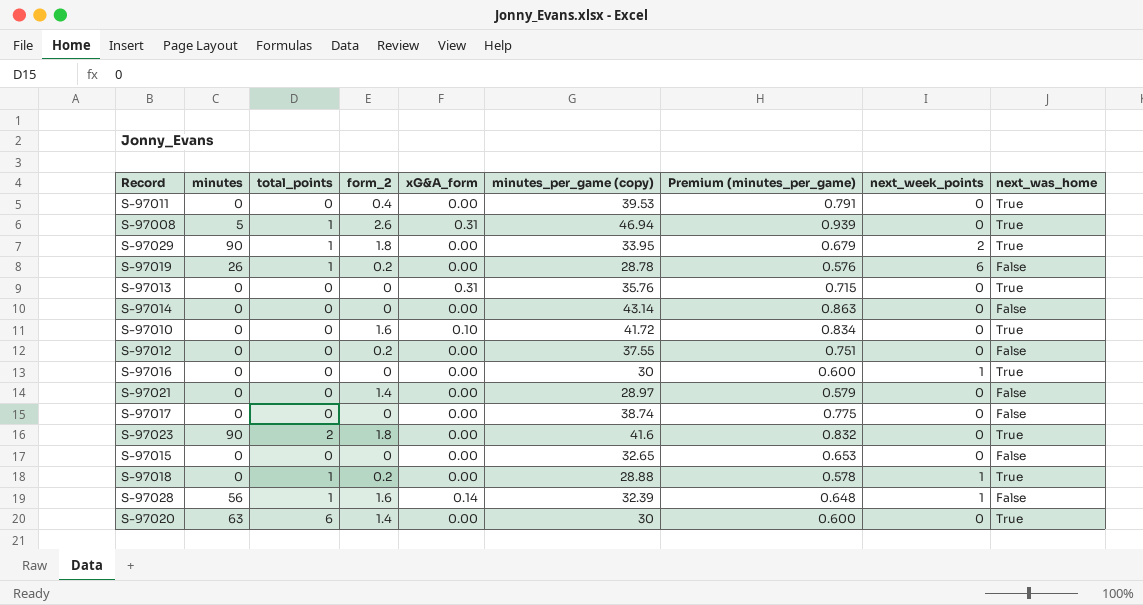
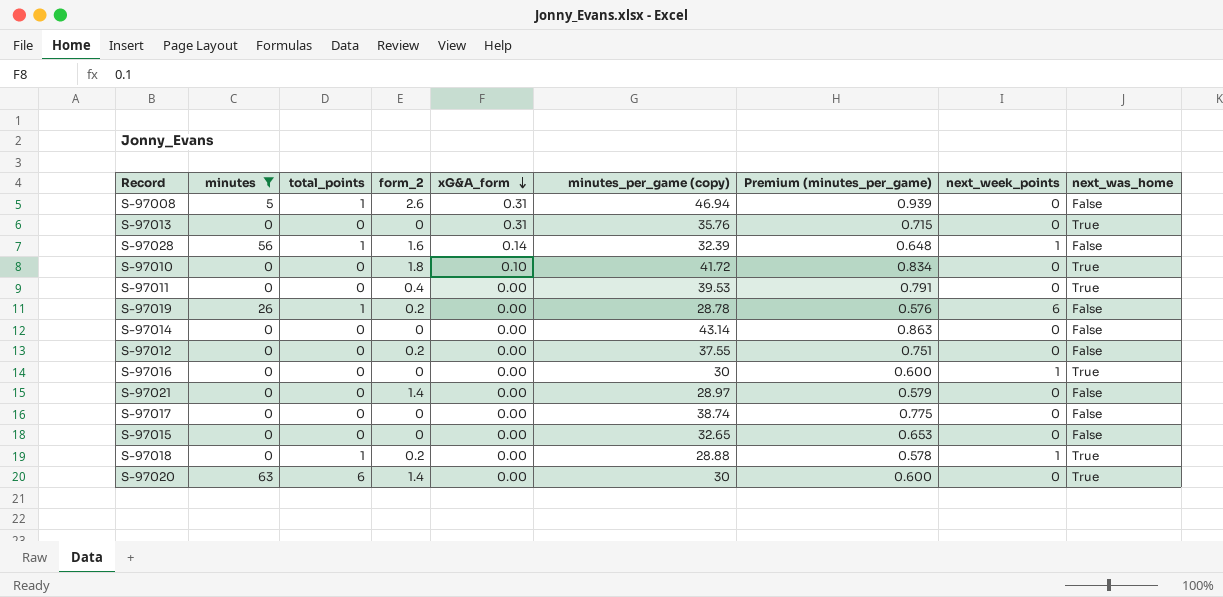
filter: none -> minutes != 90
row order: none -> xG&A_form descending
S-97008 | next_was_home: True -> False
S-97010 | form_2: 1.6 -> 1.8

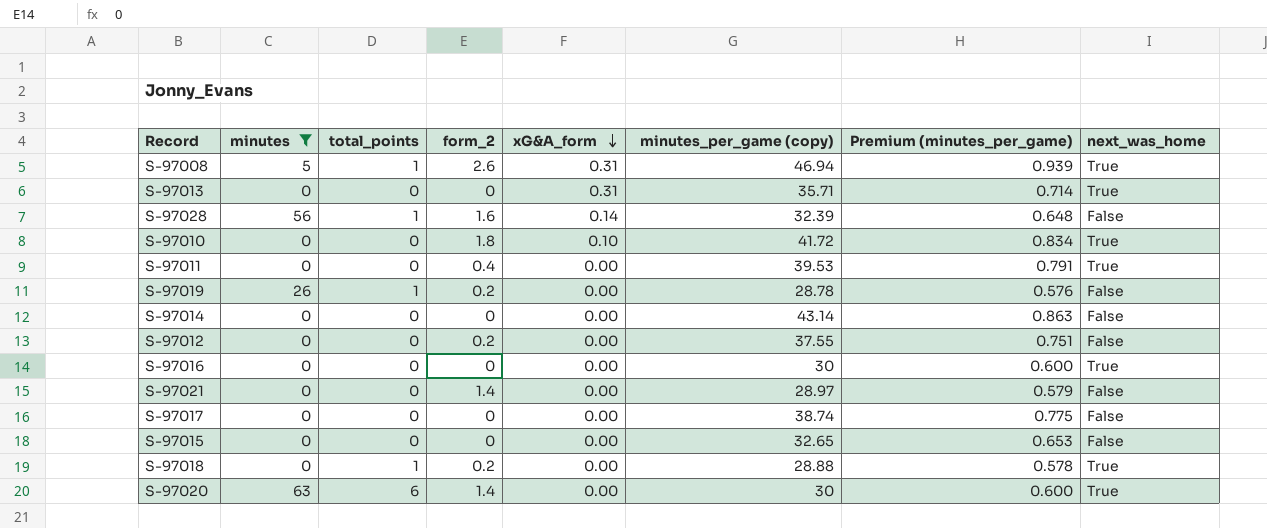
column next_week_points | position: 8 -> none
S-97008 | next_was_home: False -> True
S-97013 | minutes_per_game (copy): 35.76 -> 35.71
S-97013 | Premium (minutes_per_game): 0.715 -> 0.714

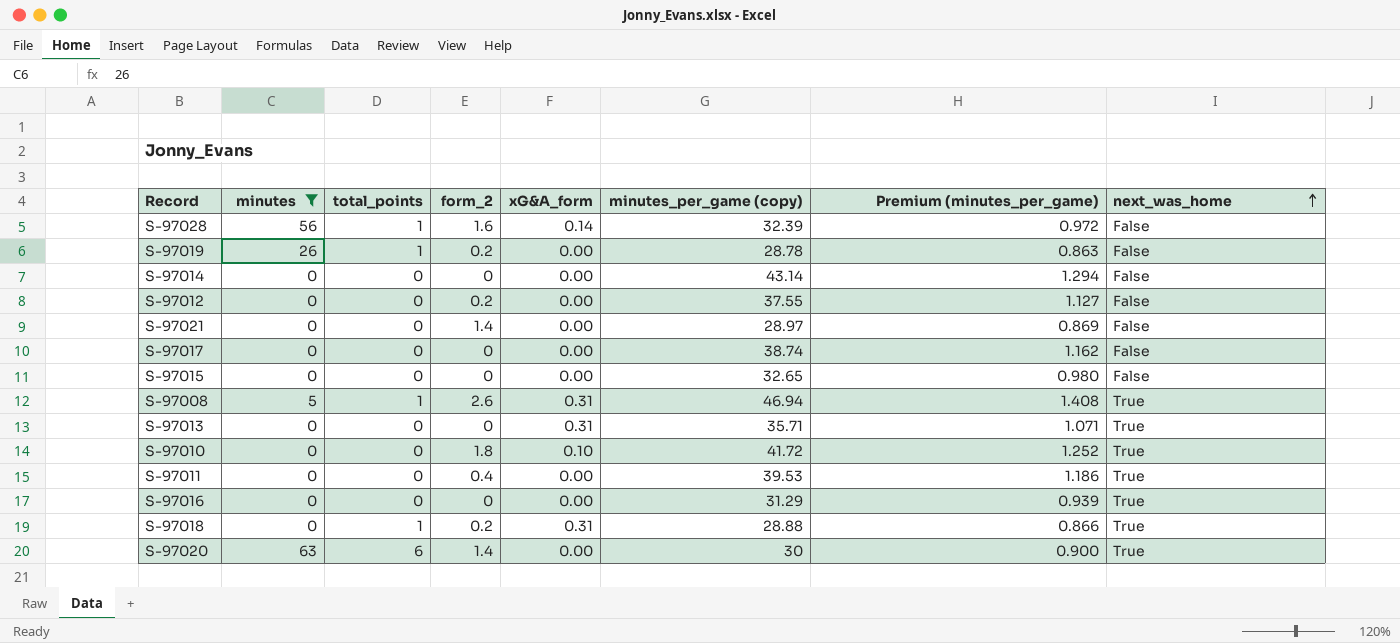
row order: xG&A_form descending -> next_was_home ascending
column Premium (minutes_per_game) | formula: [minutes_per_game (copy)] * 0.02 -> [minutes_per_game (copy)] * 0.03
S-97016 | minutes_per_game (copy): 30 -> 31.29
S-97018 | xG&A_form: 0.00 -> 0.31

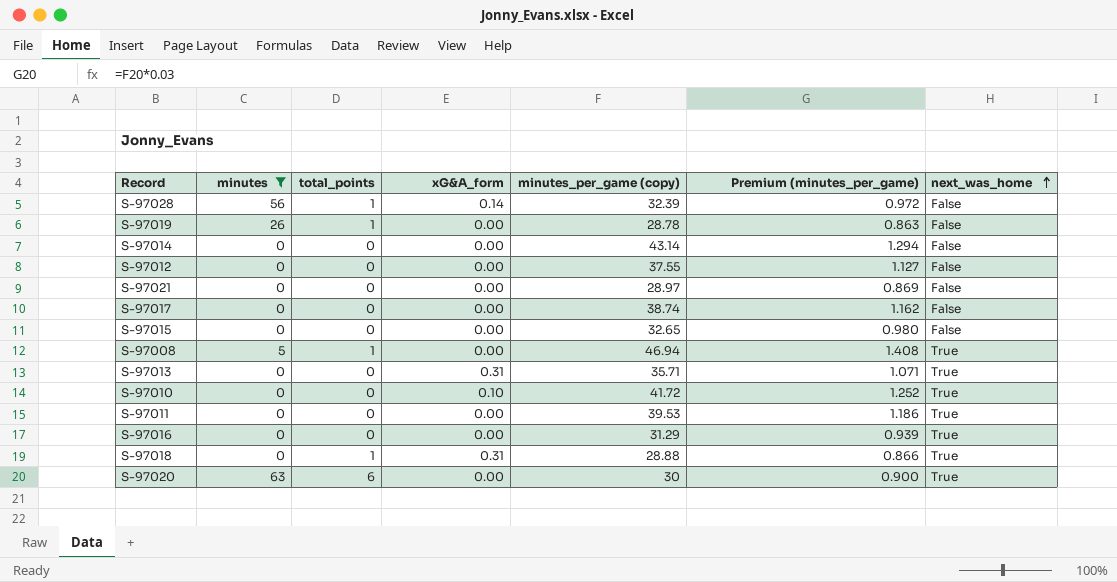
column form_2 | position: 4 -> none
S-97008 | xG&A_form: 0.31 -> 0.00

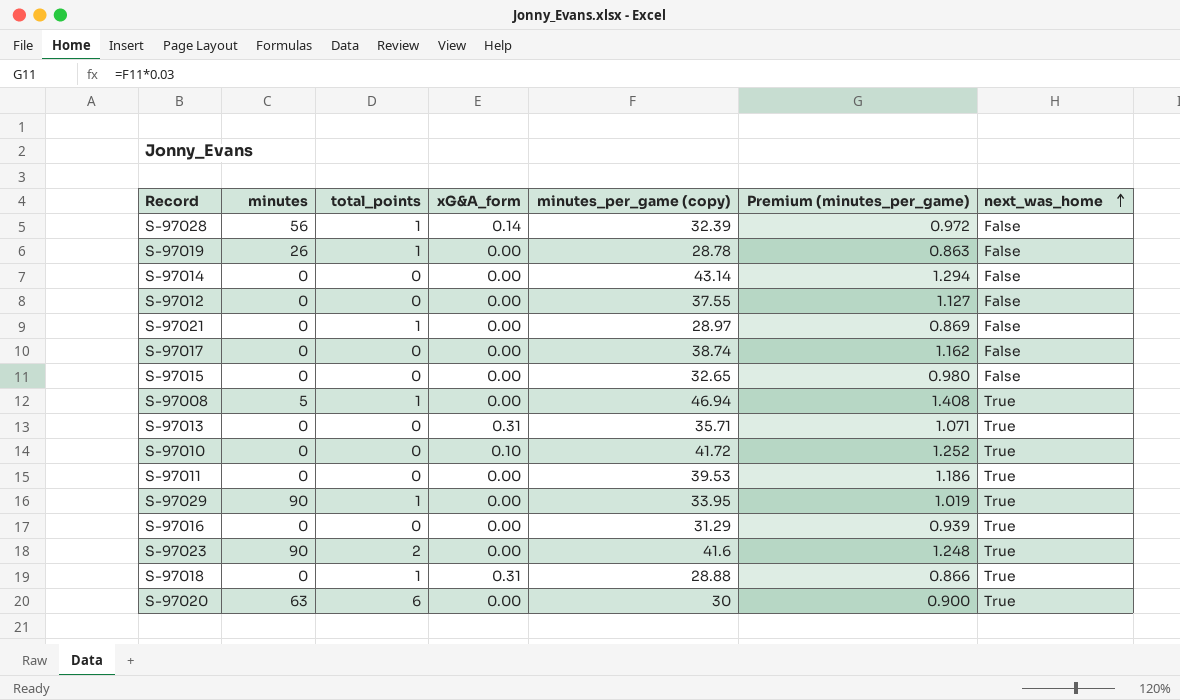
filter: minutes != 90 -> none
S-97021 | total_points: 0 -> 1

